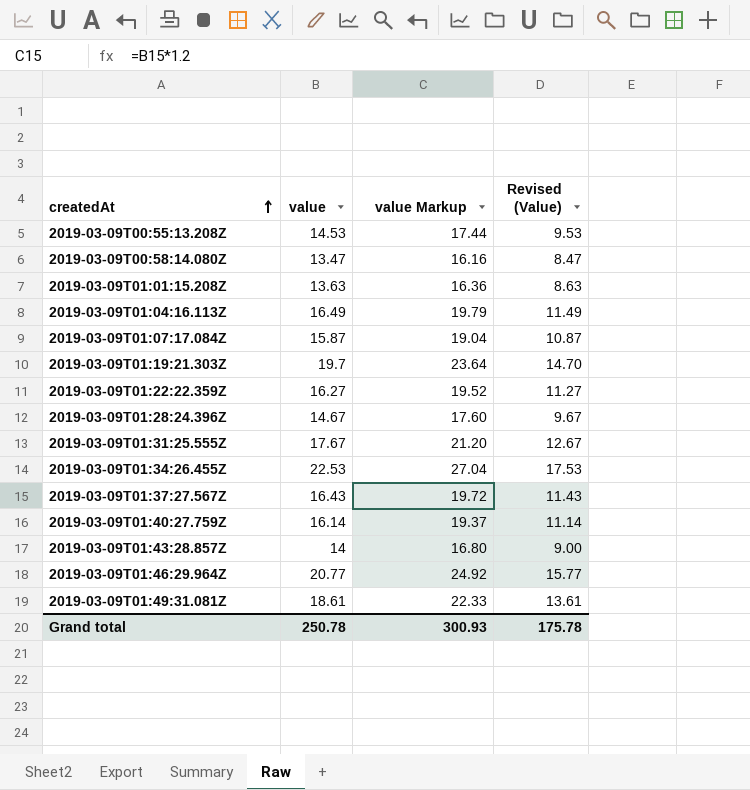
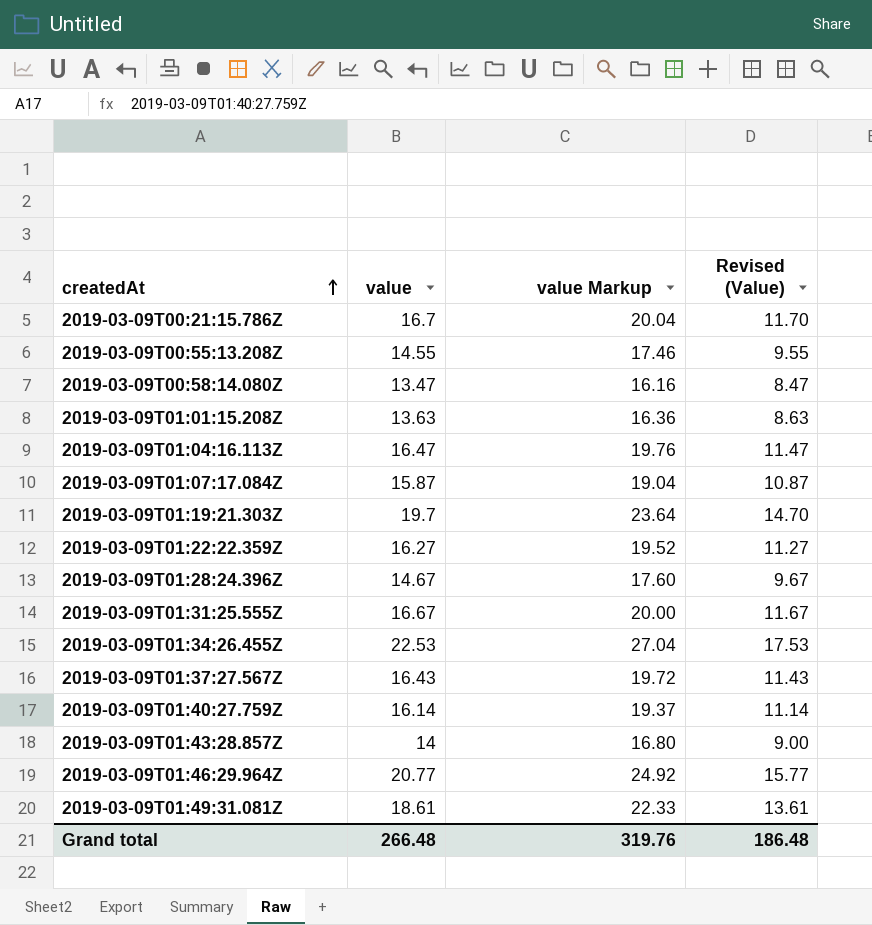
row 2019-03-09T00:21:15.786Z: none -> 16.7 | 20.04 | 11.70
2019-03-09T00:55:13.208Z | value: 14.53 -> 14.55
2019-03-09T00:55:13.208Z | value Markup: 17.44 -> 17.46
2019-03-09T00:55:13.208Z | Revised (Value): 9.53 -> 9.55
2019-03-09T01:04:16.113Z | value: 16.49 -> 16.47
2019-03-09T01:04:16.113Z | value Markup: 19.79 -> 19.76
2019-03-09T01:04:16.113Z | Revised (Value): 11.49 -> 11.47
2019-03-09T01:31:25.555Z | value: 17.67 -> 16.67
2019-03-09T01:31:25.555Z | value Markup: 21.20 -> 20.00
2019-03-09T01:31:25.555Z | Revised (Value): 12.67 -> 11.67
Grand total | value: 250.78 -> 266.48
Grand total | value Markup: 300.93 -> 319.76
Grand total | Revised (Value): 175.78 -> 186.48

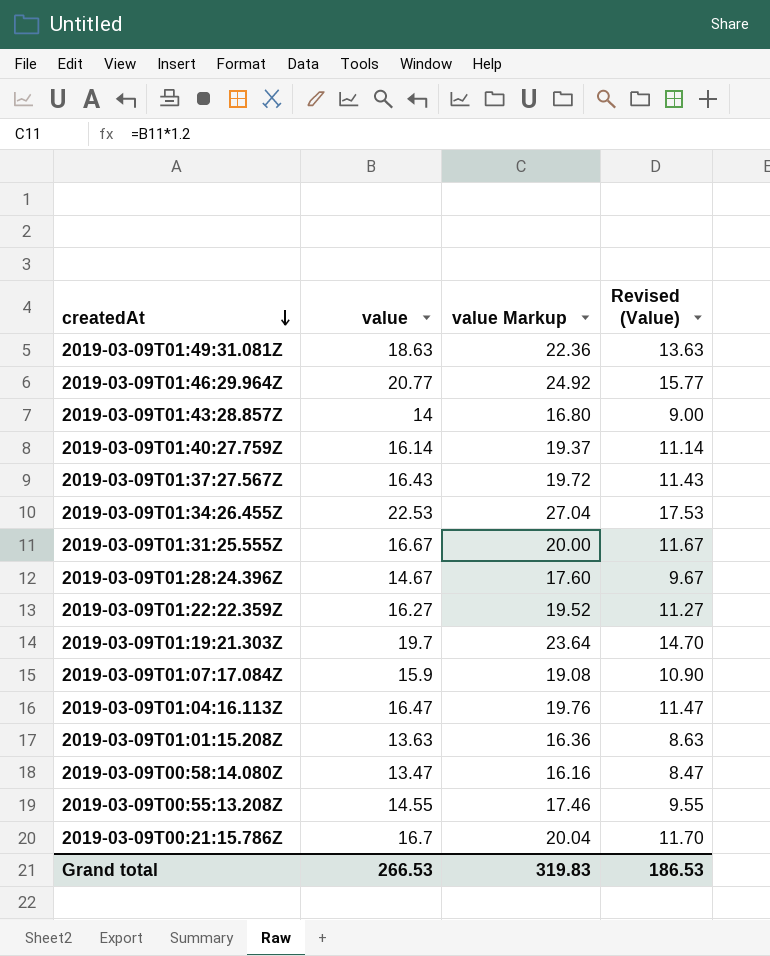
row order: createdAt ascending -> createdAt descending
2019-03-09T01:49:31.081Z | value: 18.61 -> 18.63
2019-03-09T01:49:31.081Z | value Markup: 22.33 -> 22.36
2019-03-09T01:49:31.081Z | Revised (Value): 13.61 -> 13.63
2019-03-09T01:07:17.084Z | value: 15.87 -> 15.9
2019-03-09T01:07:17.084Z | value Markup: 19.04 -> 19.08
2019-03-09T01:07:17.084Z | Revised (Value): 10.87 -> 10.90
Grand total | value: 266.48 -> 266.53
Grand total | value Markup: 319.76 -> 319.83
Grand total | Revised (Value): 186.48 -> 186.53

